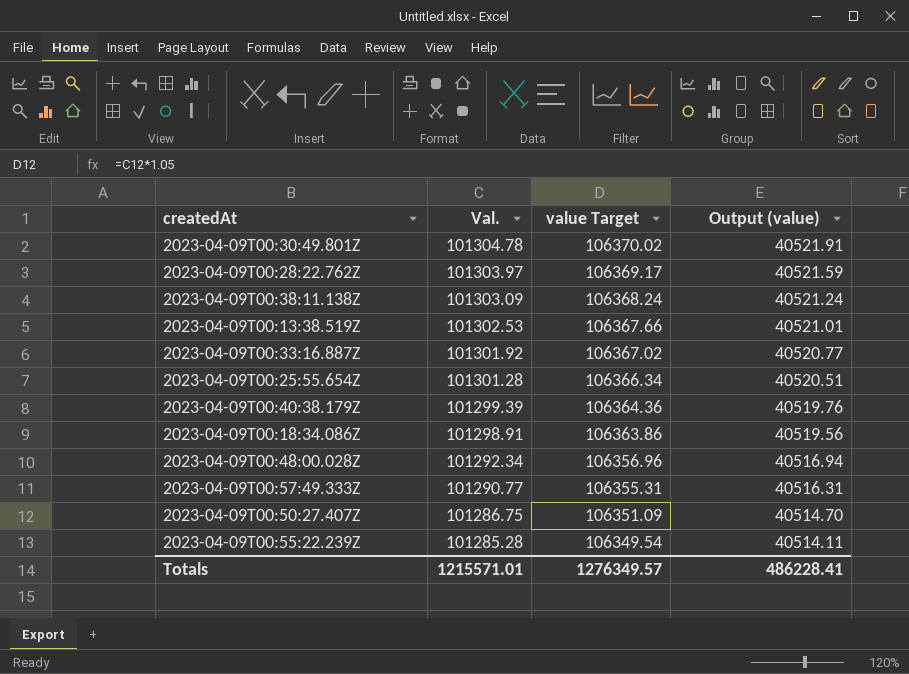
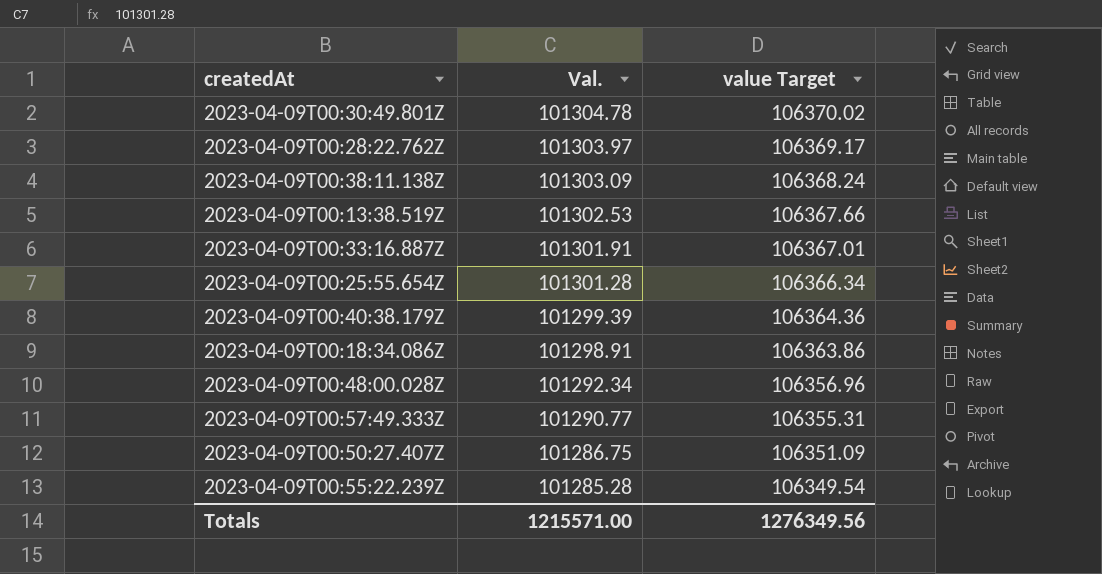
column Output (value) | formula: [Val.] * 0.4 -> none
2023-04-09T00:33:16.887Z | Val.: 101301.92 -> 101301.91
2023-04-09T00:33:16.887Z | value Target: 106367.02 -> 106367.01
Totals | Val.: 1215571.01 -> 1215571.00
Totals | value Target: 1276349.57 -> 1276349.56

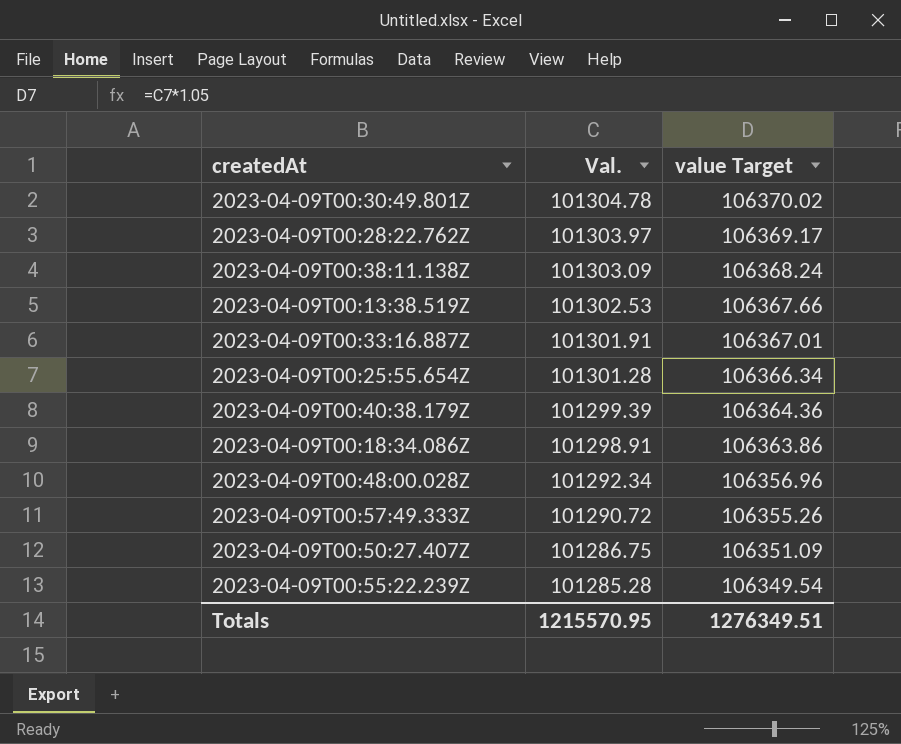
2023-04-09T00:57:49.333Z | Val.: 101290.77 -> 101290.72
2023-04-09T00:57:49.333Z | value Target: 106355.31 -> 106355.26
Totals | Val.: 1215571.00 -> 1215570.95
Totals | value Target: 1276349.56 -> 1276349.51

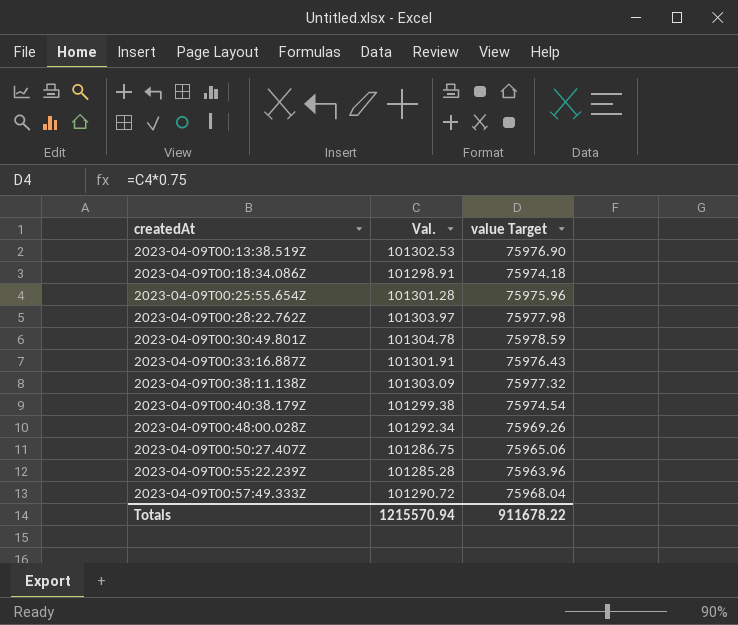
row order: Val. descending -> createdAt ascending
column value Target | formula: [Val.] * 1.05 -> [Val.] * 0.75
2023-04-09T00:40:38.179Z | Val.: 101299.39 -> 101299.38
Totals | Val.: 1215570.95 -> 1215570.94
Totals | value Target: 1276349.51 -> 911678.22

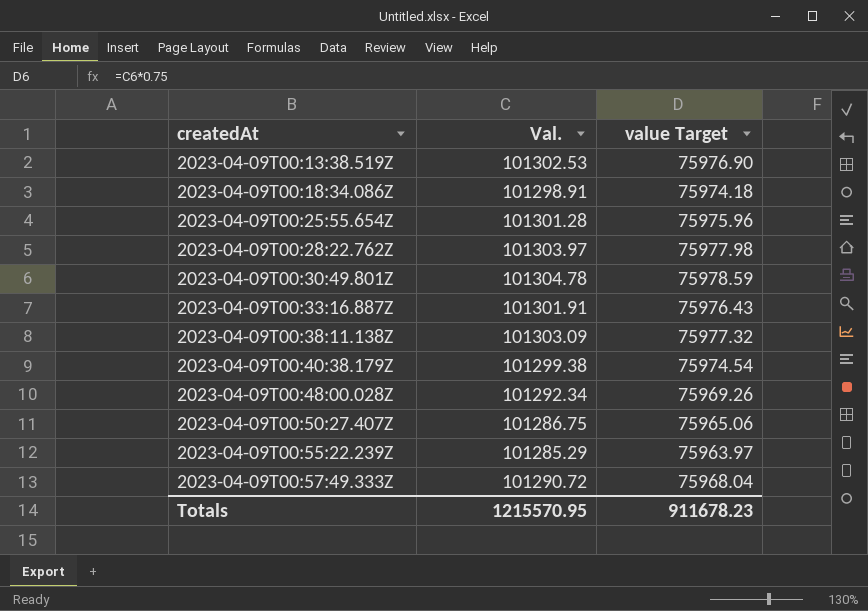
2023-04-09T00:55:22.239Z | Val.: 101285.28 -> 101285.29
2023-04-09T00:55:22.239Z | value Target: 75963.96 -> 75963.97
Totals | Val.: 1215570.94 -> 1215570.95
Totals | value Target: 911678.22 -> 911678.23

